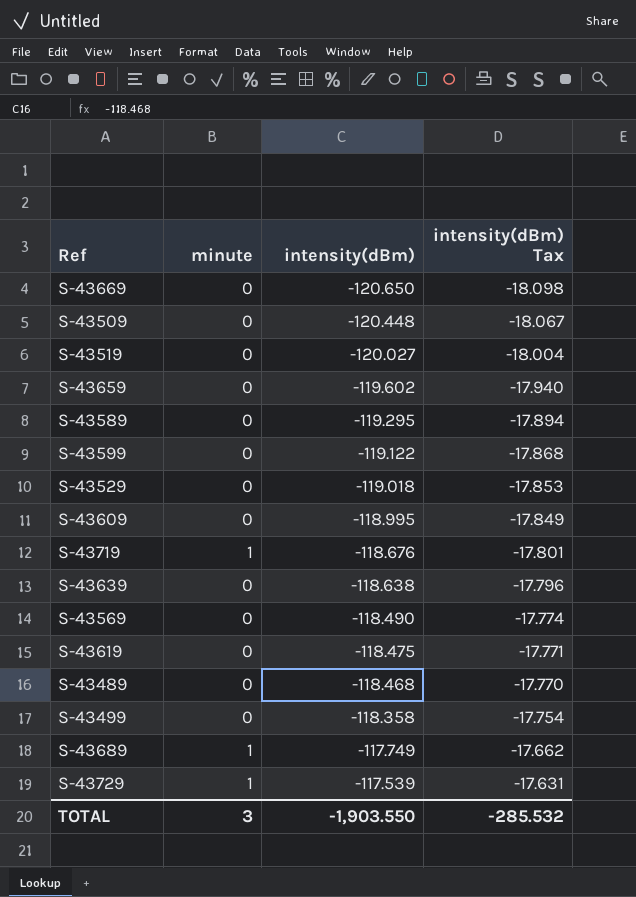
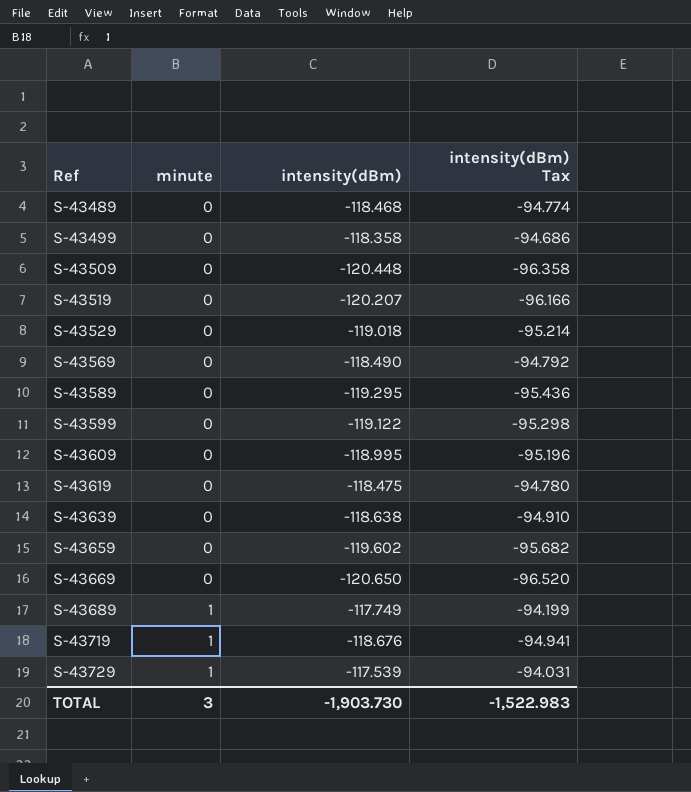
row order: intensity(dBm) ascending -> Ref ascending
column intensity(dBm) Tax | formula: [intensity(dBm)] * 0.15 -> [intensity(dBm)] * 0.8
S-43519 | intensity(dBm): -120.027 -> -120.207
TOTAL | intensity(dBm): -1,903.550 -> -1,903.730
TOTAL | intensity(dBm) Tax: -285.532 -> -1,522.983

